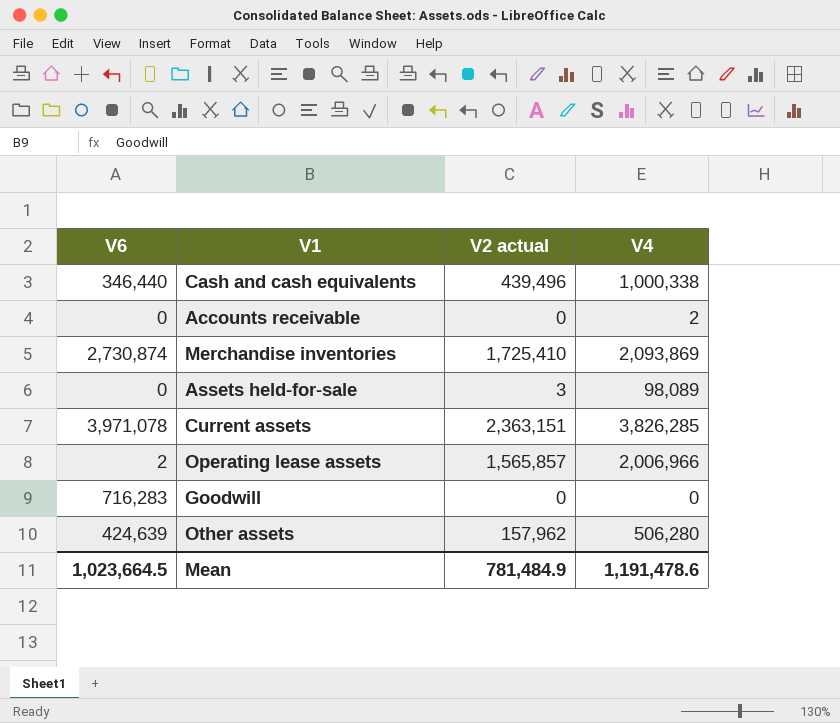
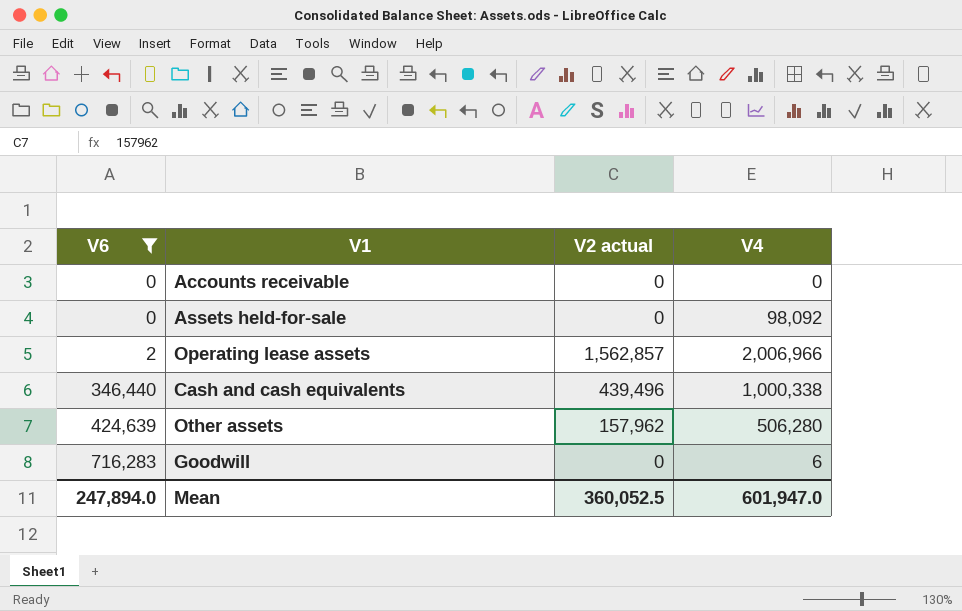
filter: none -> V6 <= 716,283
row order: none -> V6 ascending
Accounts receivable | V4: 2 -> 0
Assets held-for-sale | V2 actual: 3 -> 0
Assets held-for-sale | V4: 98,089 -> 98,092
Operating lease assets | V2 actual: 1,565,857 -> 1,562,857
Goodwill | V4: 0 -> 6
Mean | V6: 1,023,664.5 -> 247,894.0
Mean | V2 actual: 781,484.9 -> 360,052.5
Mean | V4: 1,191,478.6 -> 601,947.0

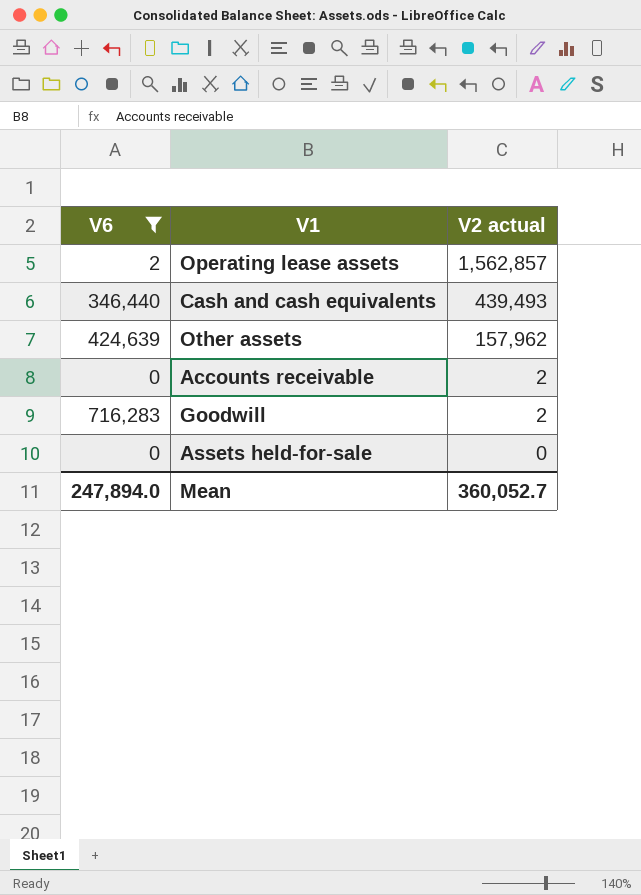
row order: V6 ascending -> V2 actual descending
column V4 | position: 4 -> none
Cash and cash equivalents | V2 actual: 439,496 -> 439,493
Accounts receivable | V2 actual: 0 -> 2
Goodwill | V2 actual: 0 -> 2
Mean | V2 actual: 360,052.5 -> 360,052.7

